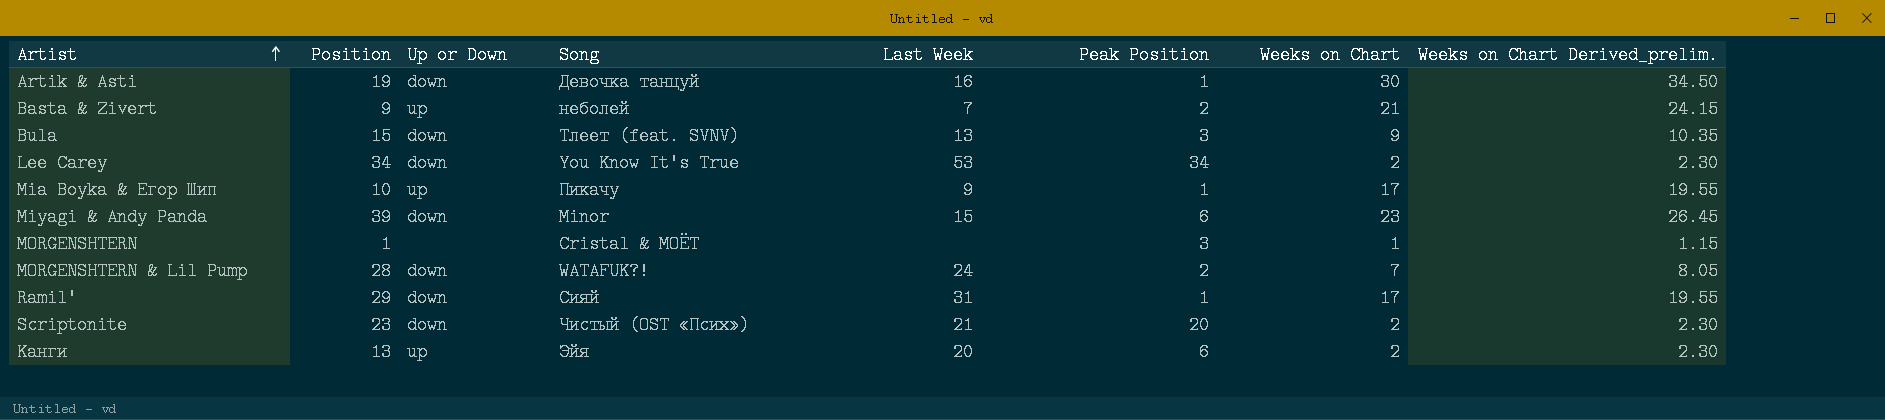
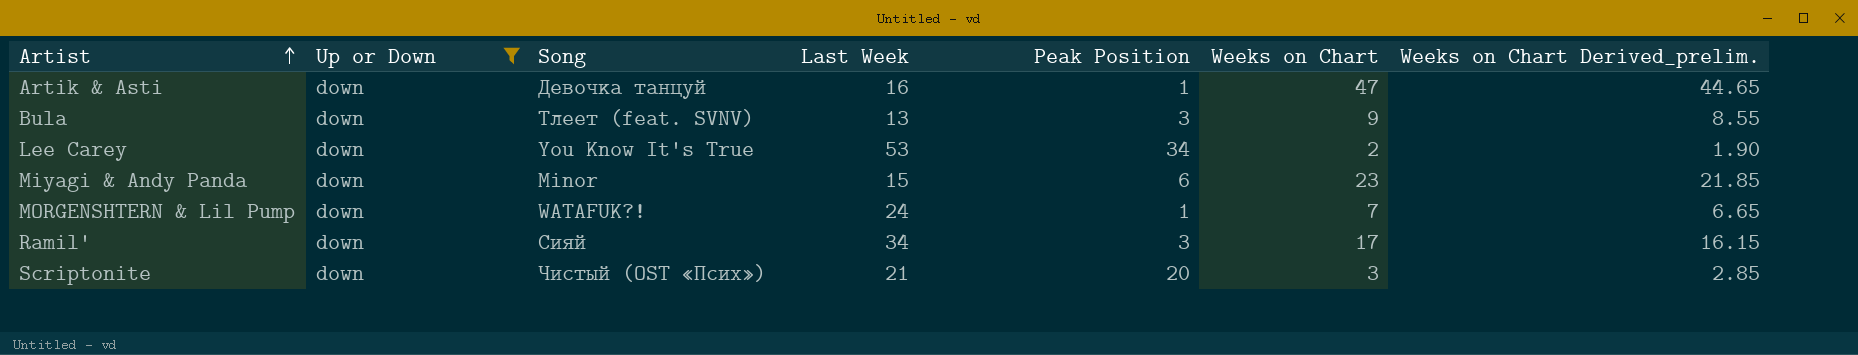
filter: none -> Up or Down = down
column Position | position: 2 -> none
column Weeks on Chart Derived_prelim. | formula: [Weeks on Chart] * 1.15 -> [Weeks on Chart] * 0.95
Artik & Asti | Weeks on Chart: 30 -> 47
MORGENSHTERN & Lil Pump | Peak Position: 2 -> 1
Ramil' | Last Week: 31 -> 34
Ramil' | Peak Position: 1 -> 3
Scriptonite | Weeks on Chart: 2 -> 3

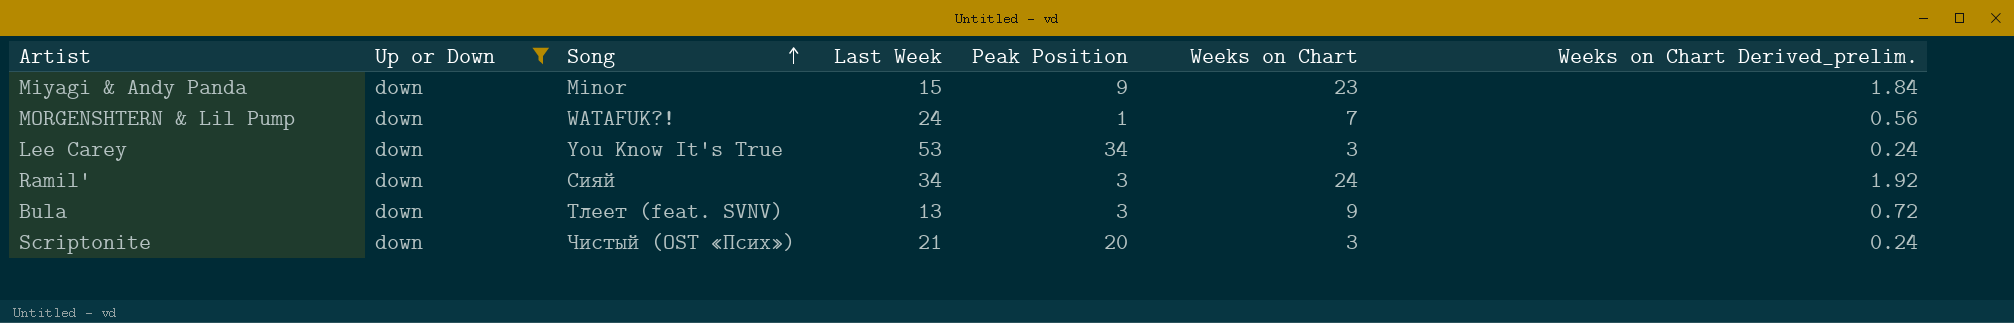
row order: Artist ascending -> Song ascending
column Weeks on Chart Derived_prelim. | formula: [Weeks on Chart] * 0.95 -> [Weeks on Chart] * 0.08
row Artik & Asti: down | Девочка танцуй | 16 | 1 | 47 | 44.65 -> none
Miyagi & Andy Panda | Peak Position: 6 -> 9
Lee Carey | Weeks on Chart: 2 -> 3
Ramil' | Weeks on Chart: 17 -> 24

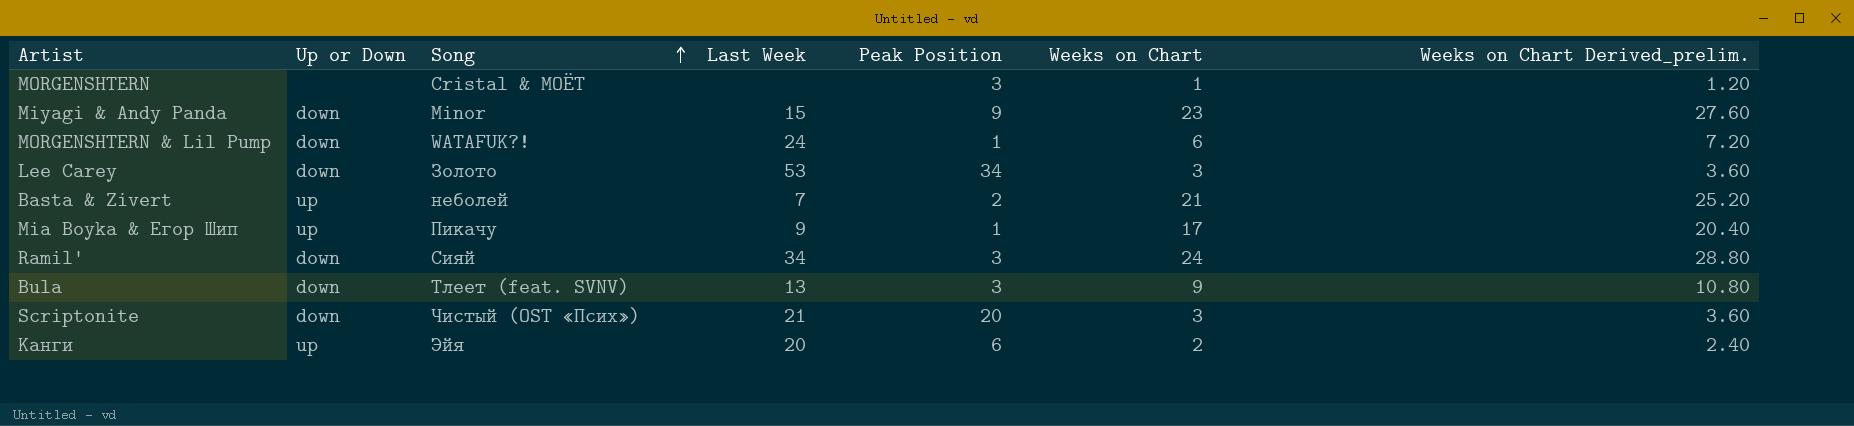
filter: Up or Down = down -> none
column Weeks on Chart Derived_prelim. | formula: [Weeks on Chart] * 0.08 -> [Weeks on Chart] * 1.2
MORGENSHTERN & Lil Pump | Weeks on Chart: 7 -> 6
Lee Carey | Song: You Know It's True -> Золото

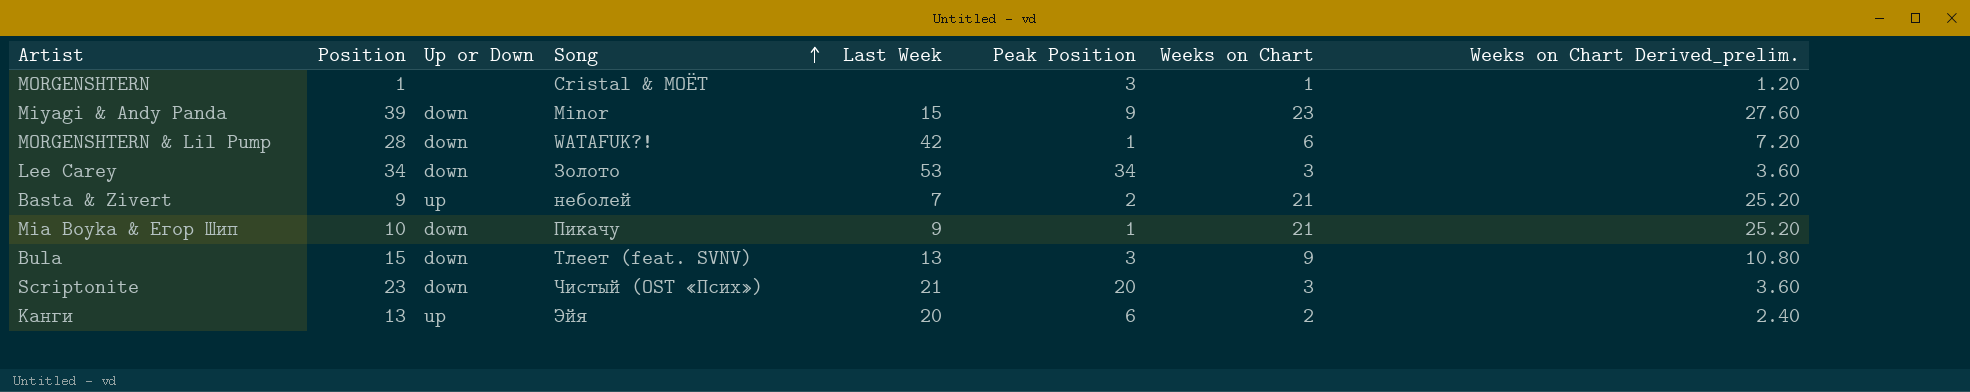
column Position | position: none -> 2
row Ramil': down | Сияй | 34 | 3 | 24 | 28.80 -> none
MORGENSHTERN & Lil Pump | Last Week: 24 -> 42
Mia Boyka & Егор Шип | Up or Down: up -> down
Mia Boyka & Егор Шип | Weeks on Chart: 17 -> 21
Mia Boyka & Егор Шип | Weeks on Chart Derived_prelim.: 20.40 -> 25.20

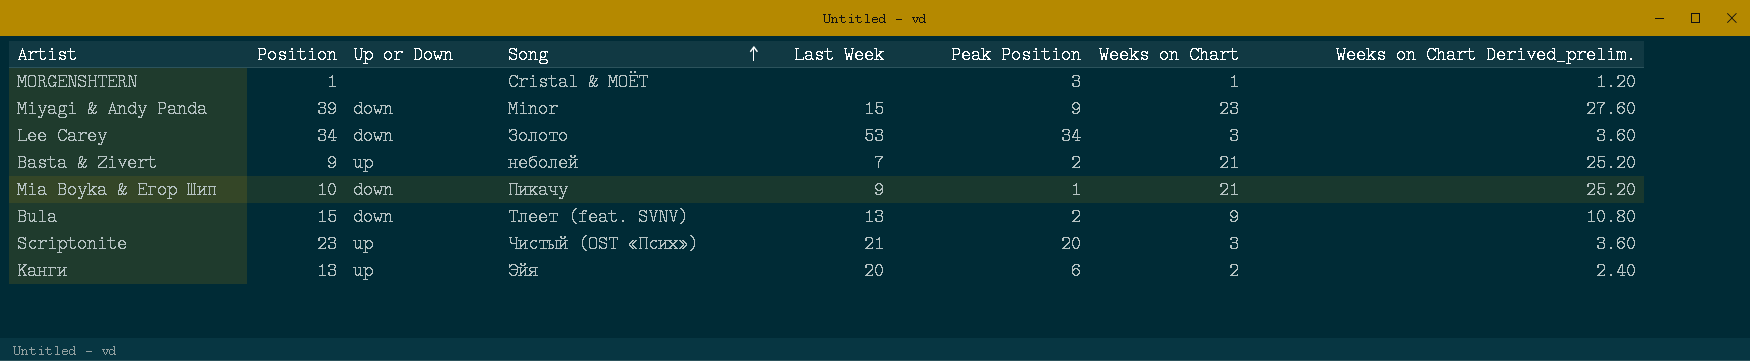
row MORGENSHTERN & Lil Pump: 28 | down | WATAFUK?! | 42 | 1 | 6 | 7.20 -> none
Bula | Peak Position: 3 -> 2
Scriptonite | Up or Down: down -> up

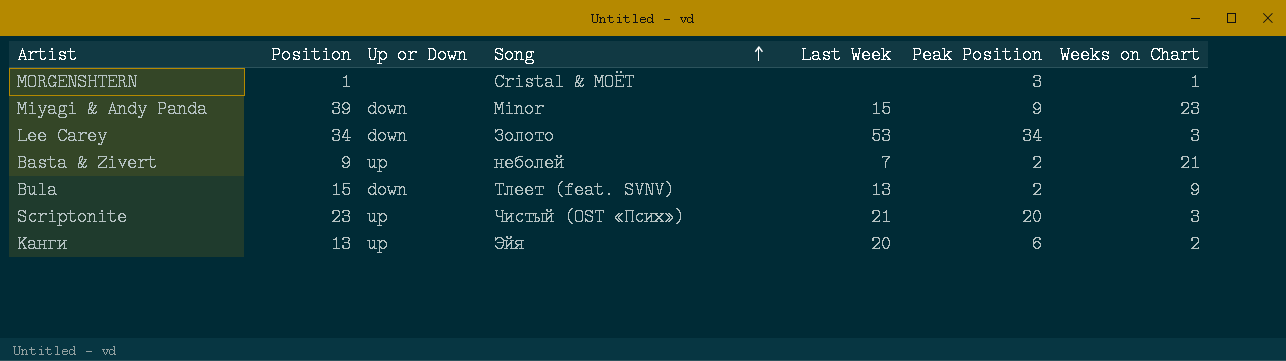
column Weeks on Chart Derived_prelim. | formula: [Weeks on Chart] * 1.2 -> none
row Mia Boyka & Егор Шип: 10 | down | Пикачу | 9 | 1 | 21 | 25.20 -> none

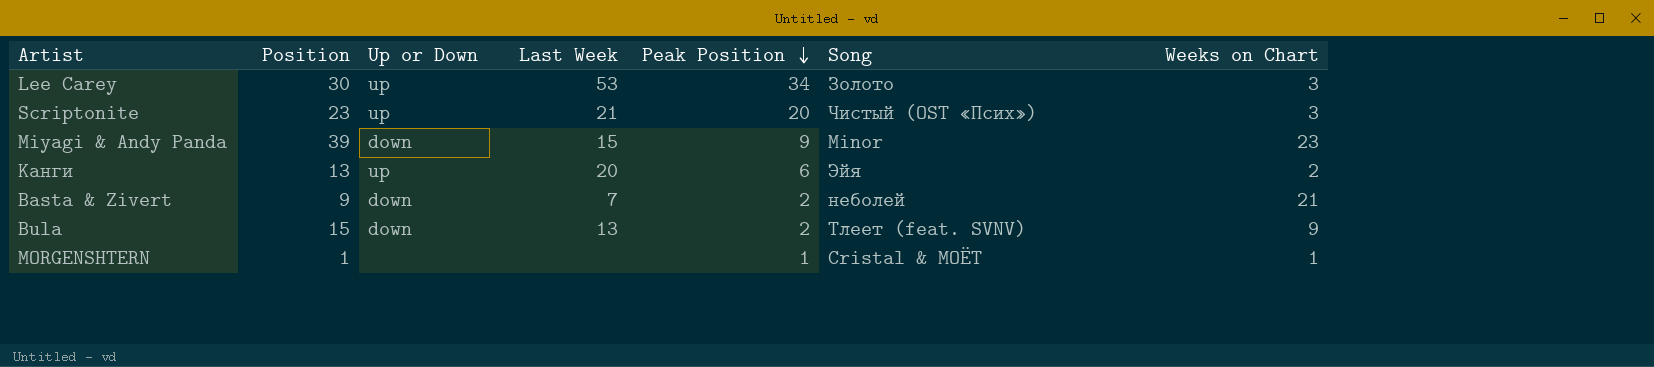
row order: Song ascending -> Peak Position descending
column Song | position: 4 -> 6
Lee Carey | Position: 34 -> 30
Lee Carey | Up or Down: down -> up
Basta & Zivert | Up or Down: up -> down
MORGENSHTERN | Peak Position: 3 -> 1

